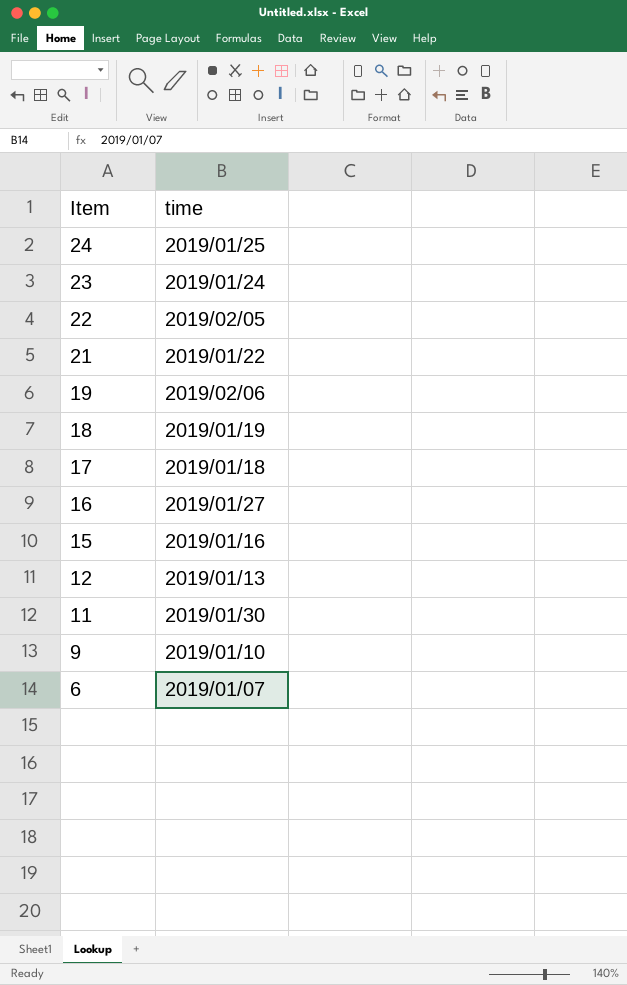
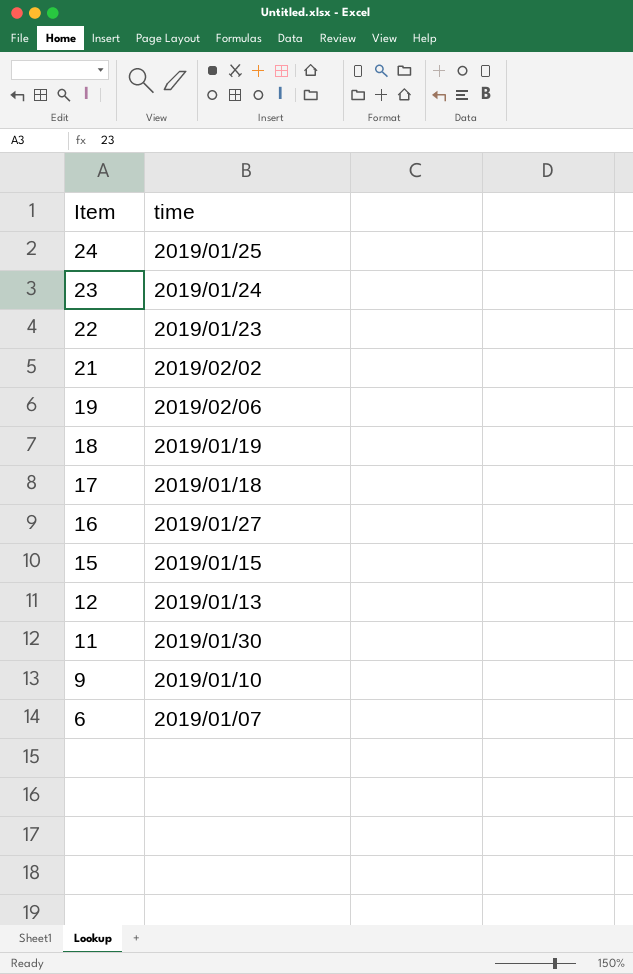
22 | time: 2019/02/05 -> 2019/01/23
21 | time: 2019/01/22 -> 2019/02/02
15 | time: 2019/01/16 -> 2019/01/15

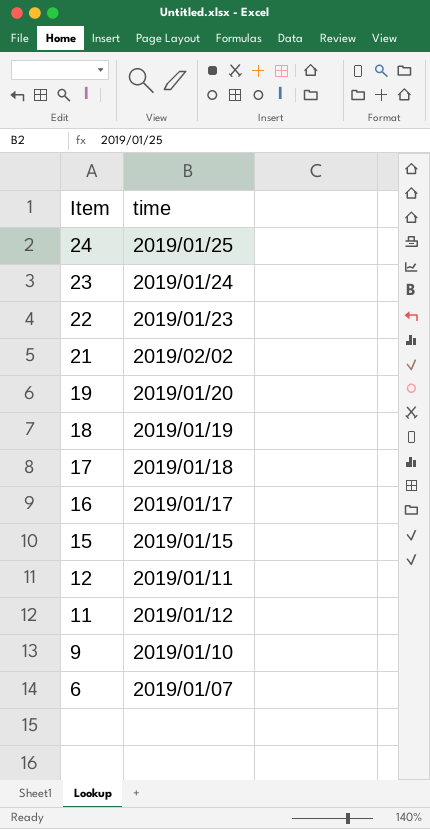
19 | time: 2019/02/06 -> 2019/01/20
16 | time: 2019/01/27 -> 2019/01/17
12 | time: 2019/01/13 -> 2019/01/11
11 | time: 2019/01/30 -> 2019/01/12

